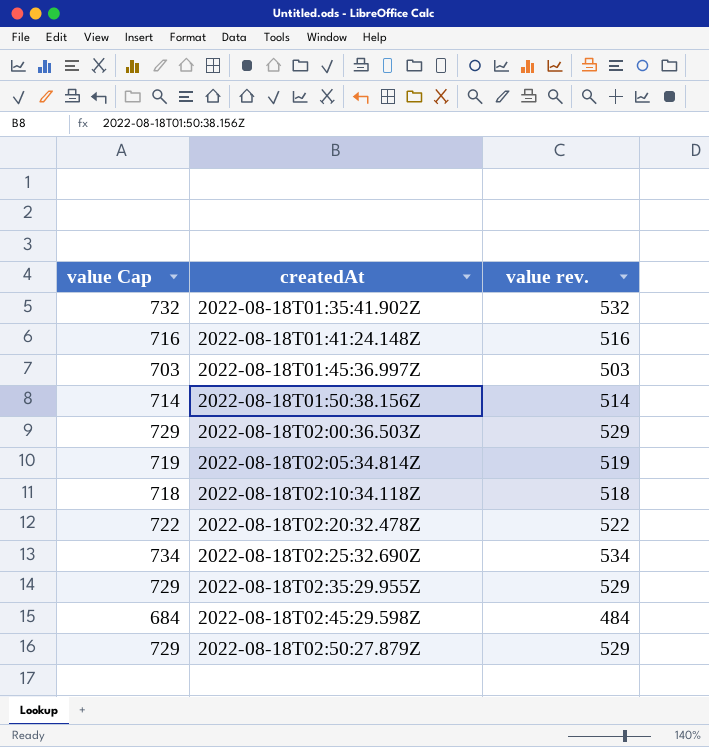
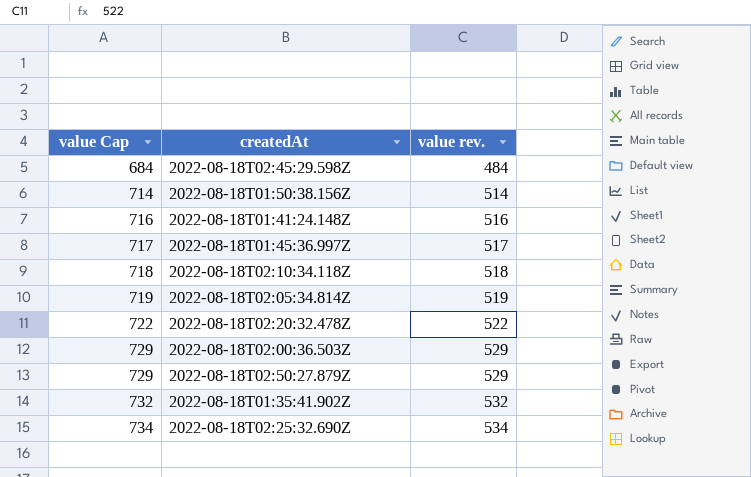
row order: createdAt ascending -> value Cap ascending
row 2022-08-18T02:35:29.955Z: 729 | 529 -> none
2022-08-18T01:45:36.997Z | value Cap: 703 -> 717
2022-08-18T01:45:36.997Z | value rev.: 503 -> 517

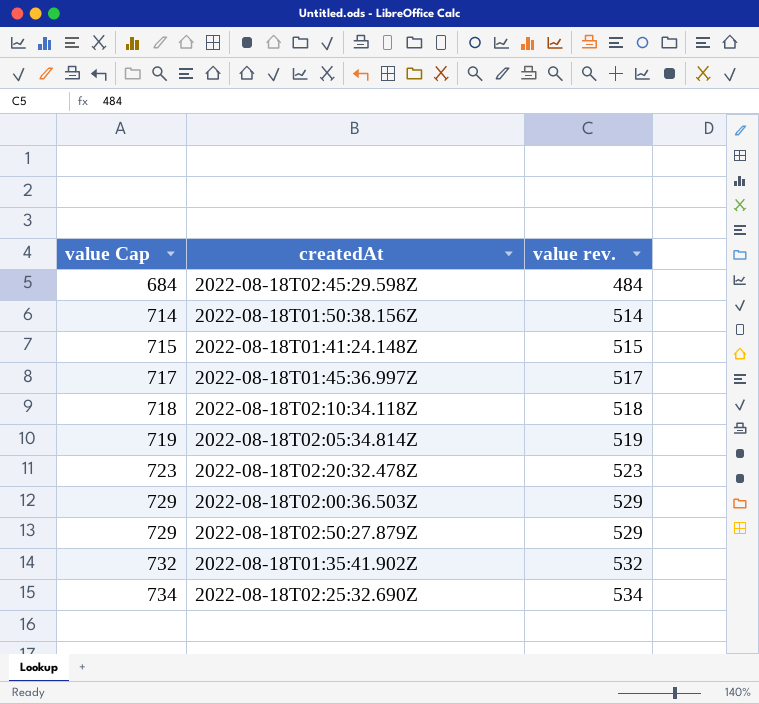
2022-08-18T01:41:24.148Z | value Cap: 716 -> 715
2022-08-18T01:41:24.148Z | value rev.: 516 -> 515
2022-08-18T02:20:32.478Z | value Cap: 722 -> 723
2022-08-18T02:20:32.478Z | value rev.: 522 -> 523

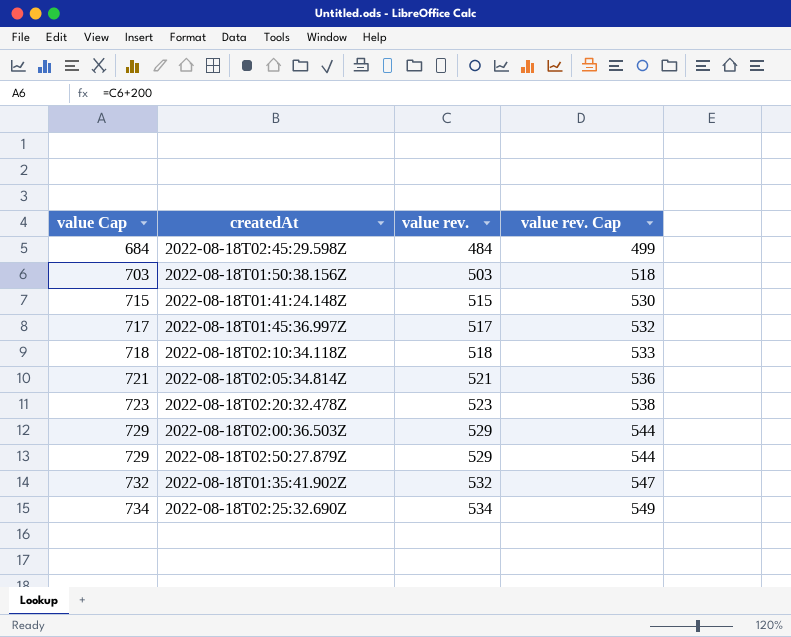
column value rev. Cap | formula: none -> [value rev.] + 15
2022-08-18T01:50:38.156Z | value Cap: 714 -> 703
2022-08-18T01:50:38.156Z | value rev.: 514 -> 503
2022-08-18T02:05:34.814Z | value Cap: 719 -> 721
2022-08-18T02:05:34.814Z | value rev.: 519 -> 521

